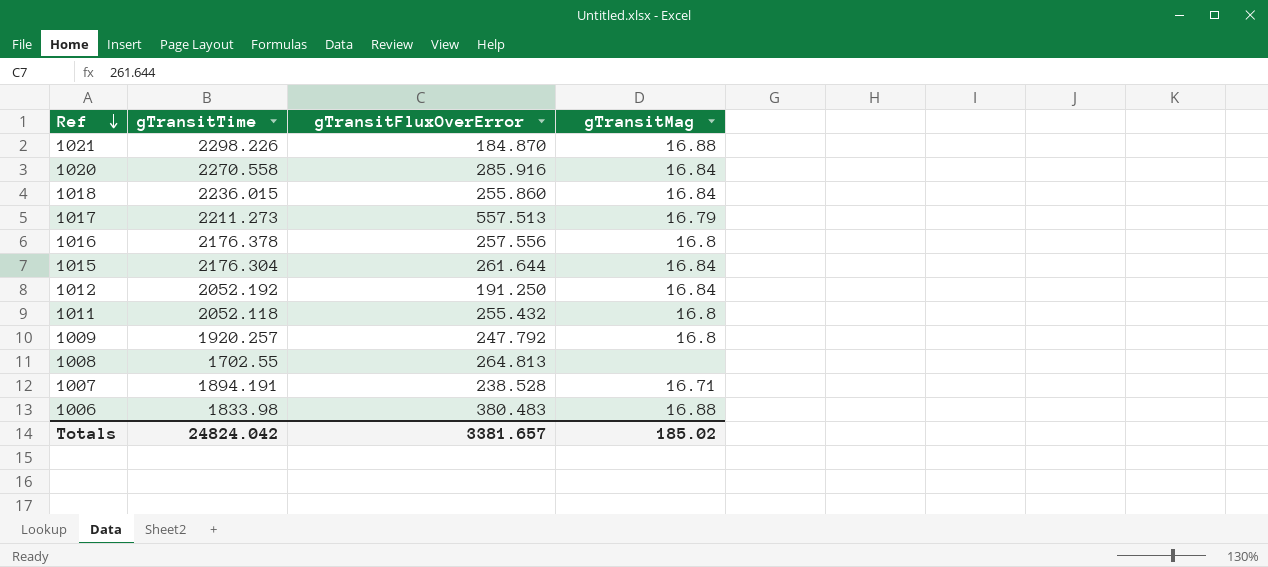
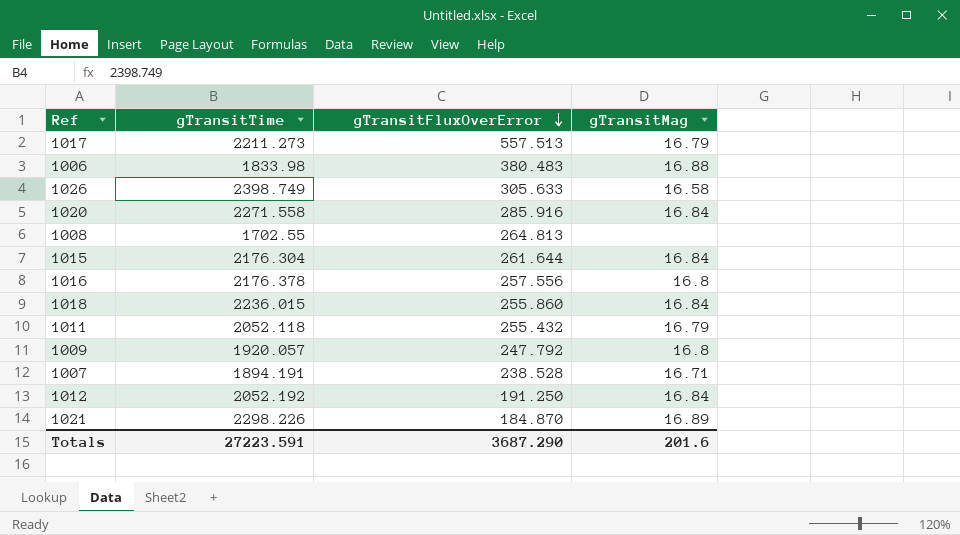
row order: Ref descending -> gTransitFluxOverError descending
row 1026: none -> 2398.749 | 305.633 | 16.58
1020 | gTransitTime: 2270.558 -> 2271.558
1011 | gTransitMag: 16.8 -> 16.79
1009 | gTransitTime: 1920.257 -> 1920.057
1021 | gTransitMag: 16.88 -> 16.89
Totals | gTransitTime: 24824.042 -> 27223.591
Totals | gTransitFluxOverError: 3381.657 -> 3687.290
Totals | gTransitMag: 185.02 -> 201.6

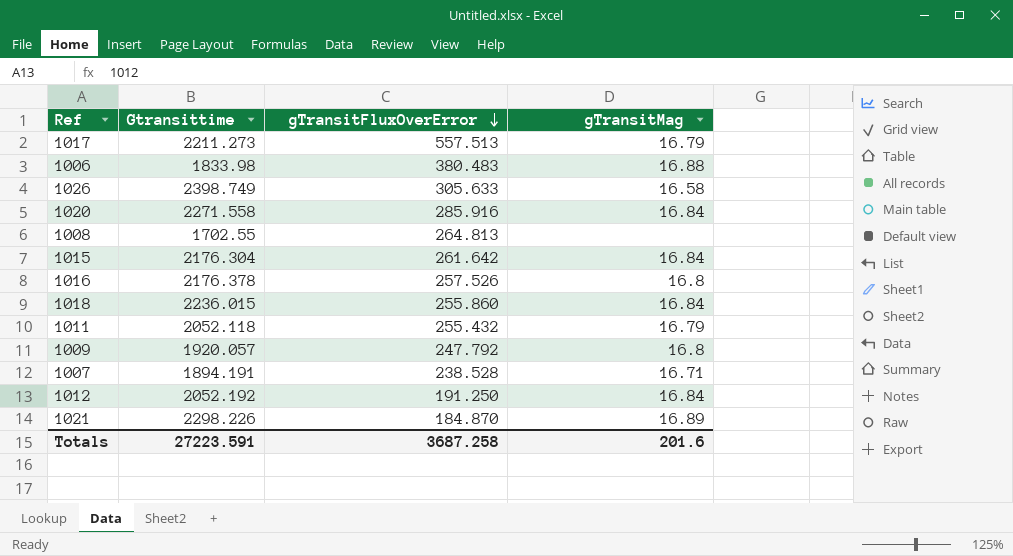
column name: gTransitTime -> Gtransittime
1015 | gTransitFluxOverError: 261.644 -> 261.642
1016 | gTransitFluxOverError: 257.556 -> 257.526
Totals | gTransitFluxOverError: 3687.290 -> 3687.258

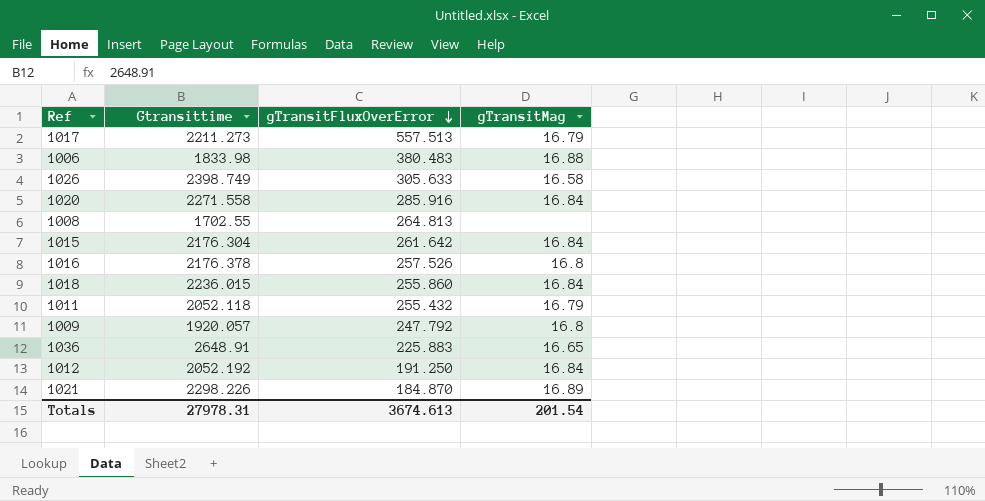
row 1007: 1894.191 | 238.528 | 16.71 -> none
row 1036: none -> 2648.91 | 225.883 | 16.65
Totals | Gtransittime: 27223.591 -> 27978.31
Totals | gTransitFluxOverError: 3687.258 -> 3674.613
Totals | gTransitMag: 201.6 -> 201.54

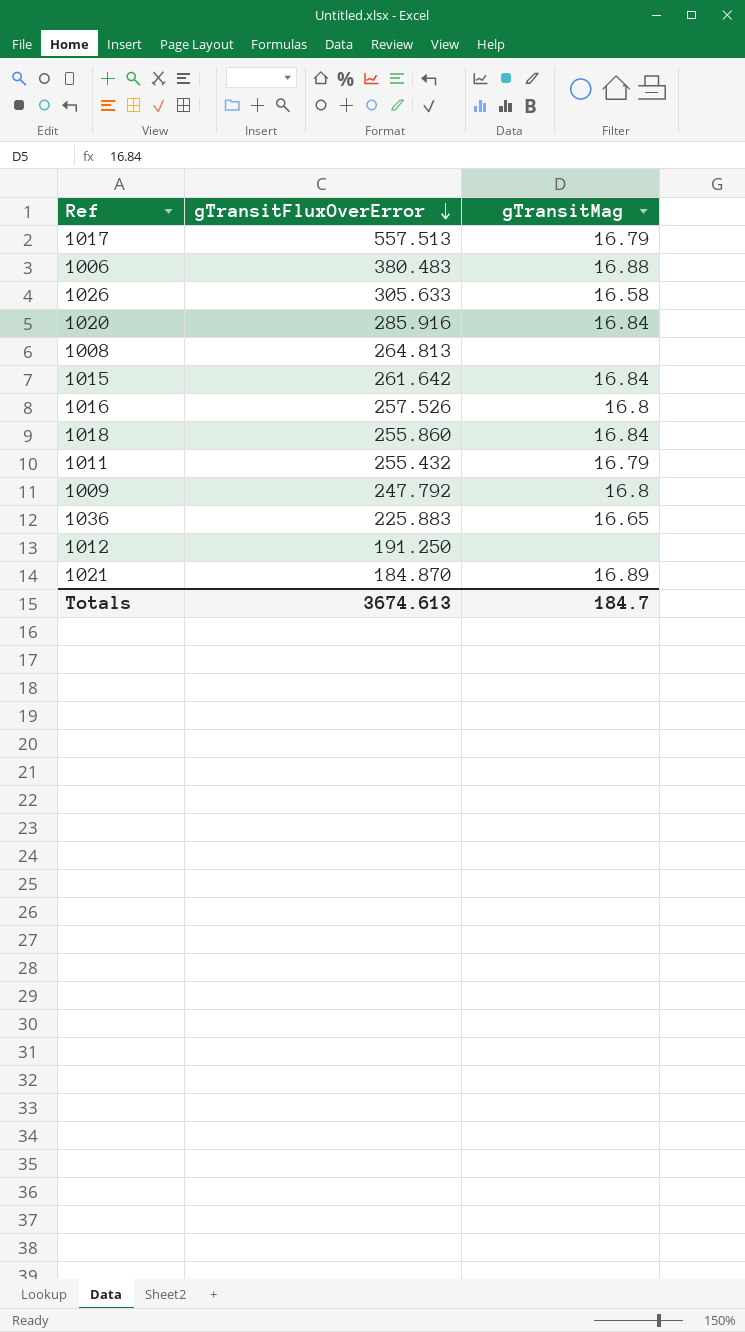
column Gtransittime | position: 2 -> none
1012 | gTransitMag: 16.84 -> none
Totals | gTransitMag: 201.54 -> 184.7

